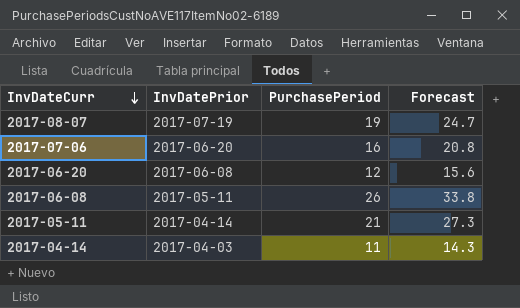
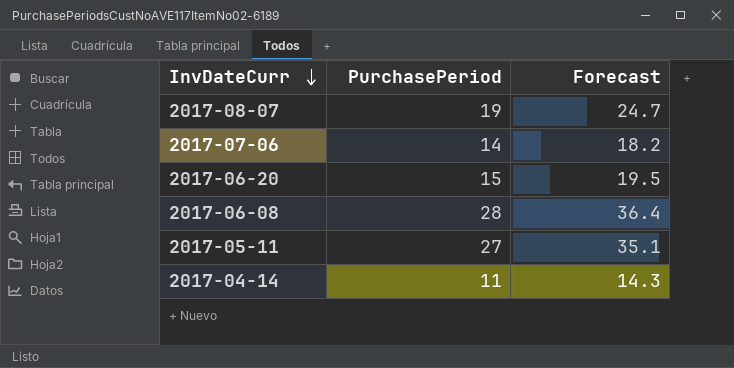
column InvDatePrior | position: 2 -> none
2017-07-06 | PurchasePeriod: 16 -> 14
2017-07-06 | Forecast: 20.8 -> 18.2
2017-06-20 | PurchasePeriod: 12 -> 15
2017-06-20 | Forecast: 15.6 -> 19.5
2017-06-08 | PurchasePeriod: 26 -> 28
2017-06-08 | Forecast: 33.8 -> 36.4
2017-05-11 | PurchasePeriod: 21 -> 27
2017-05-11 | Forecast: 27.3 -> 35.1

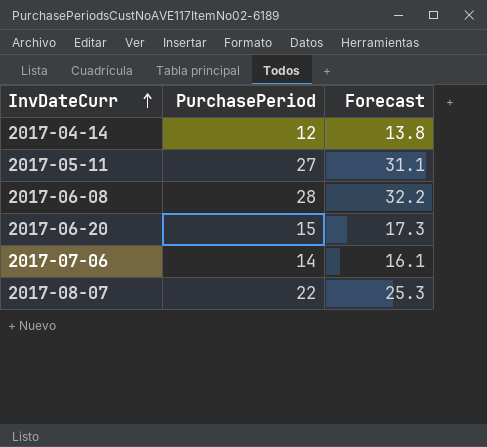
row order: InvDateCurr descending -> InvDateCurr ascending
column Forecast | formula: [PurchasePeriod] * 1.3 -> [PurchasePeriod] * 1.15
2017-04-14 | PurchasePeriod: 11 -> 12
2017-08-07 | PurchasePeriod: 19 -> 22

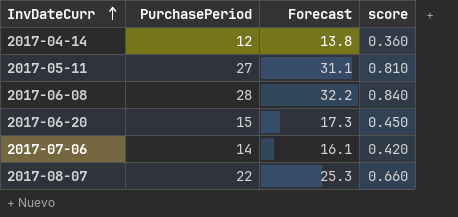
column score | formula: none -> [PurchasePeriod] * 0.03

